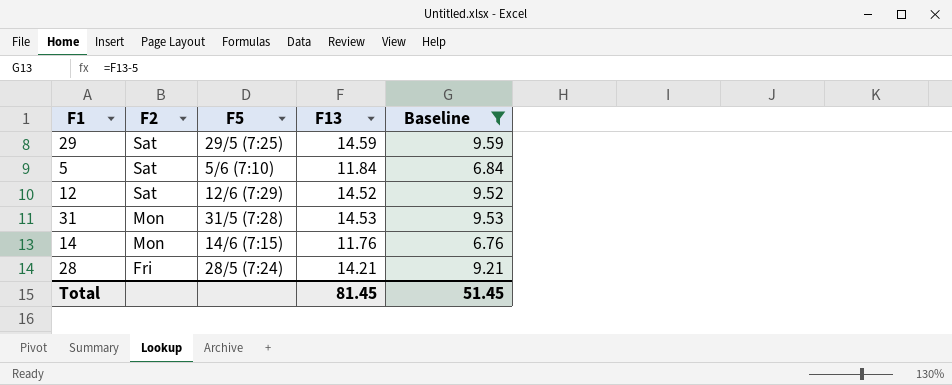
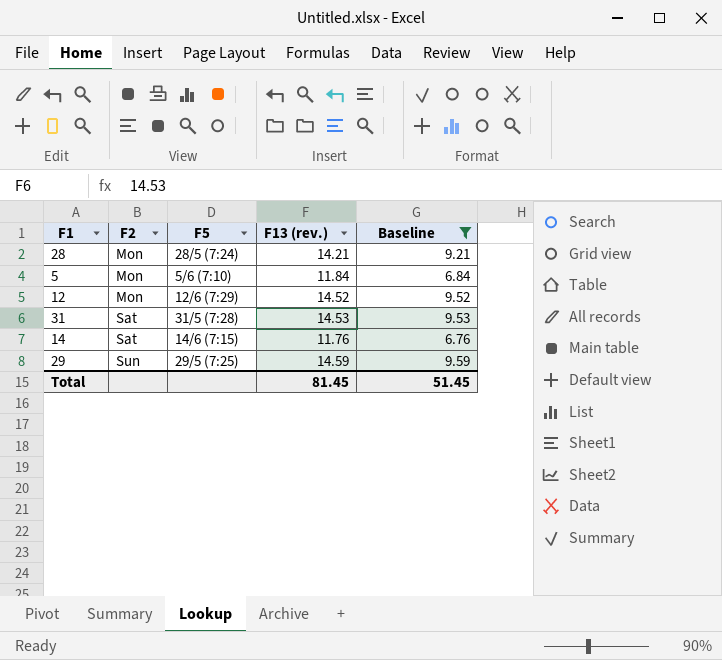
row order: F2 descending -> F2 ascending
column name: F13 -> F13 (rev.)
28 | F2: Fri -> Mon
5 | F2: Sat -> Mon
12 | F2: Sat -> Mon
31 | F2: Mon -> Sat
14 | F2: Mon -> Sat
29 | F2: Sat -> Sun

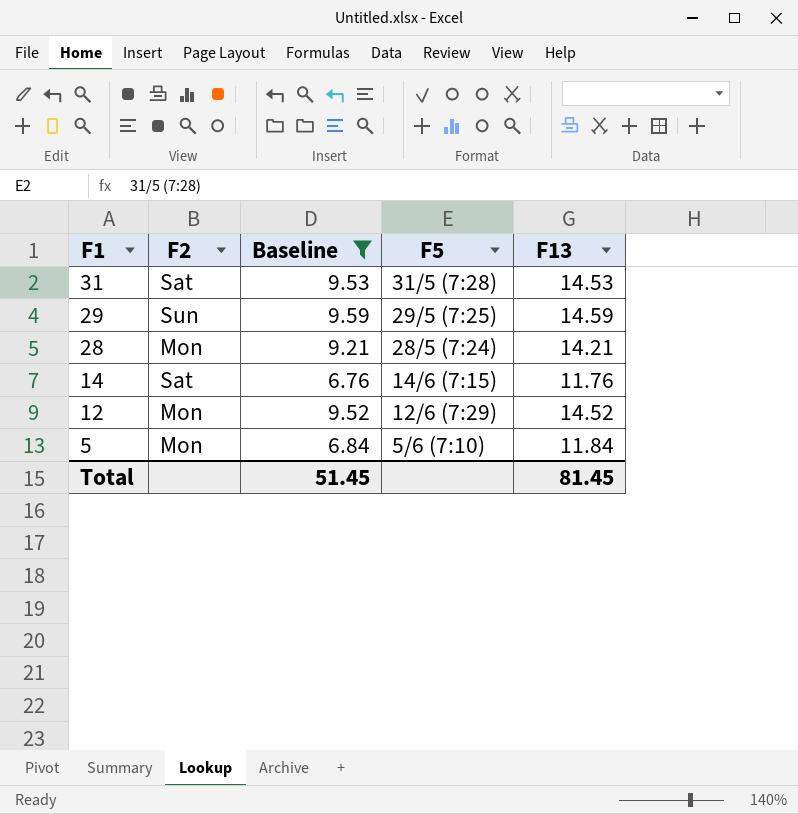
row order: F2 ascending -> F1 descending
column Baseline | position: 5 -> 3
column name: F13 (rev.) -> F13

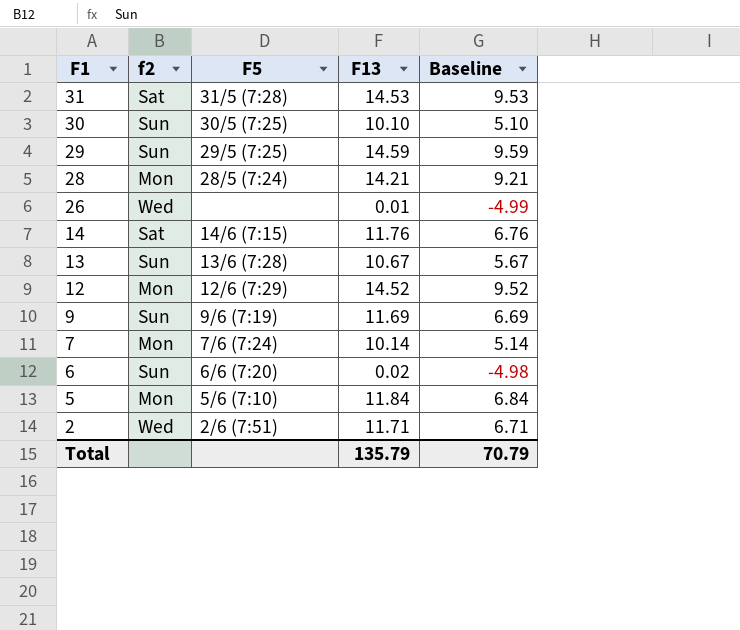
filter: Baseline >= 6.76 -> none
column name: F2 -> f2
column Baseline | position: 3 -> 5
Total | F13: 81.45 -> 135.79
Total | Baseline: 51.45 -> 70.79

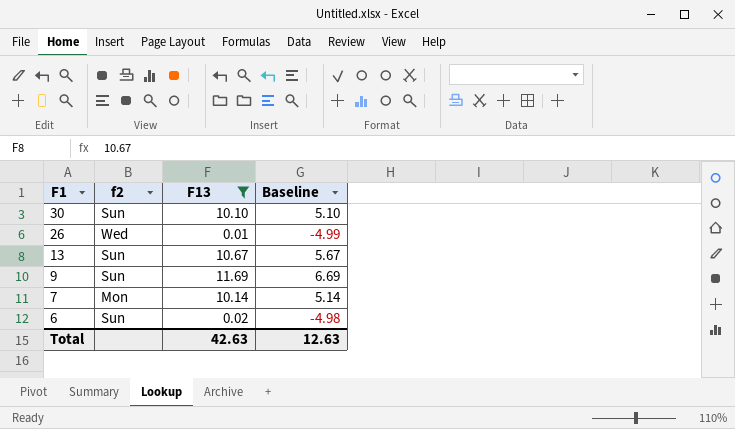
filter: none -> F13 <= 11.69
column F5 | position: 3 -> none
Total | F13: 135.79 -> 42.63
Total | Baseline: 70.79 -> 12.63

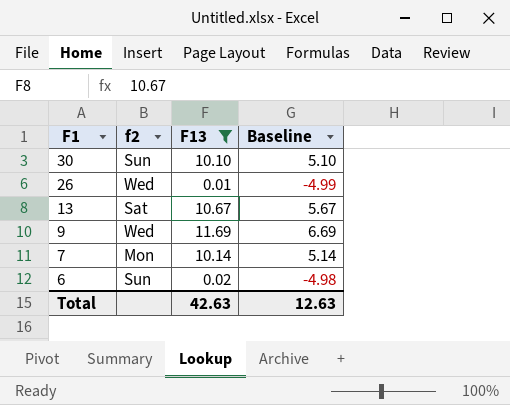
13 | f2: Sun -> Sat
9 | f2: Sun -> Wed

